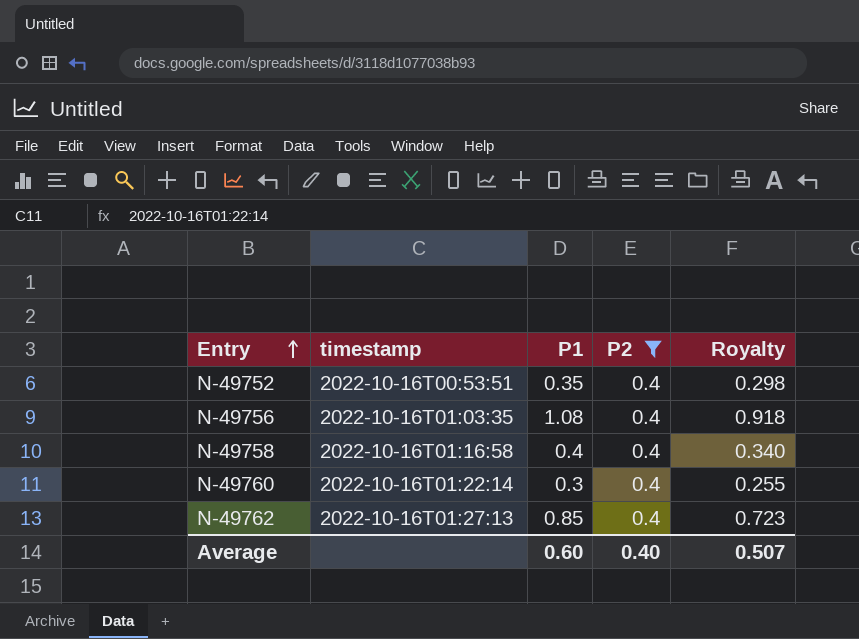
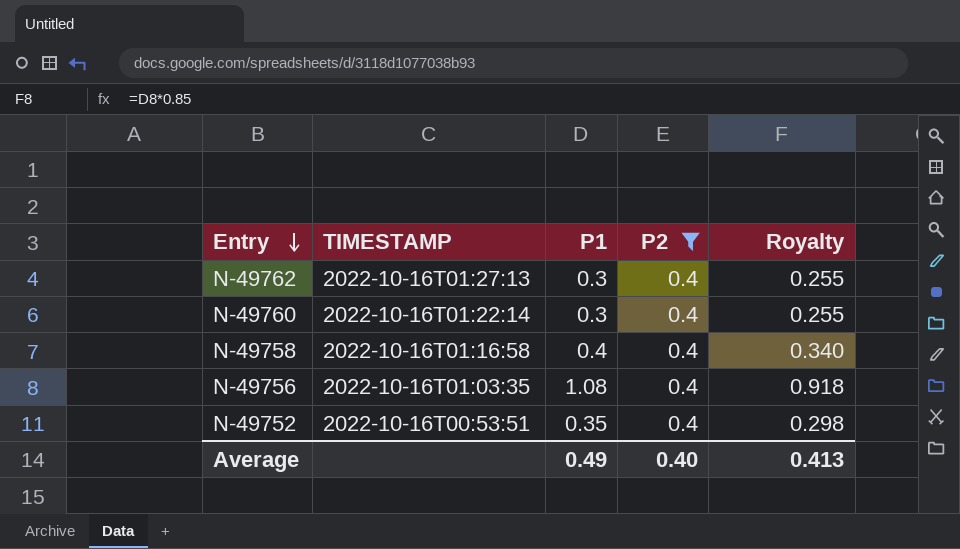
row order: Entry ascending -> Entry descending
column name: timestamp -> TIMESTAMP
N-49762 | P1: 0.85 -> 0.3
N-49762 | Royalty: 0.723 -> 0.255
Average | P1: 0.60 -> 0.49
Average | Royalty: 0.507 -> 0.413

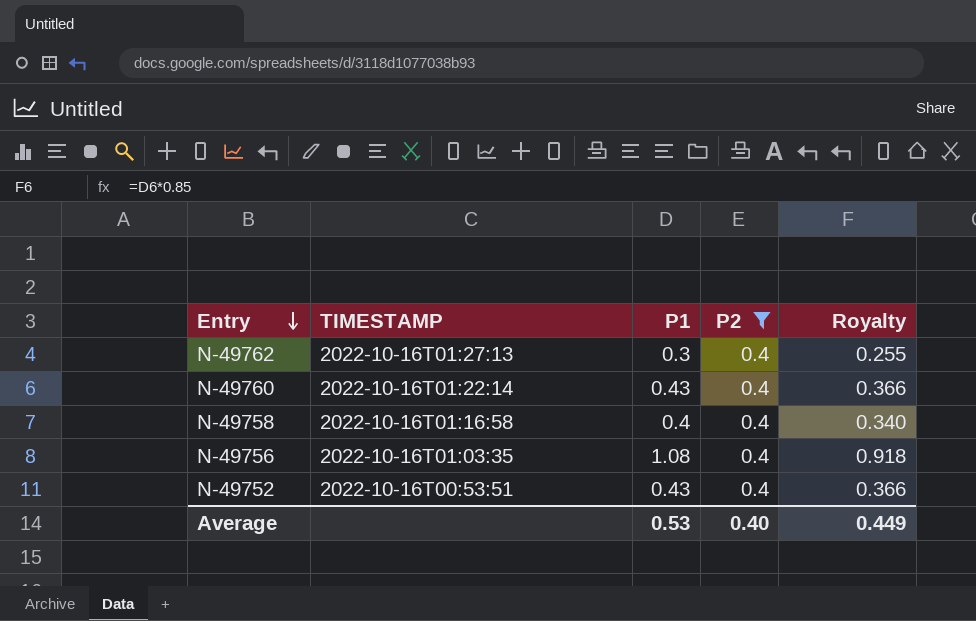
N-49760 | P1: 0.3 -> 0.43
N-49760 | Royalty: 0.255 -> 0.366
N-49752 | P1: 0.35 -> 0.43
N-49752 | Royalty: 0.298 -> 0.366
Average | P1: 0.49 -> 0.53
Average | Royalty: 0.413 -> 0.449

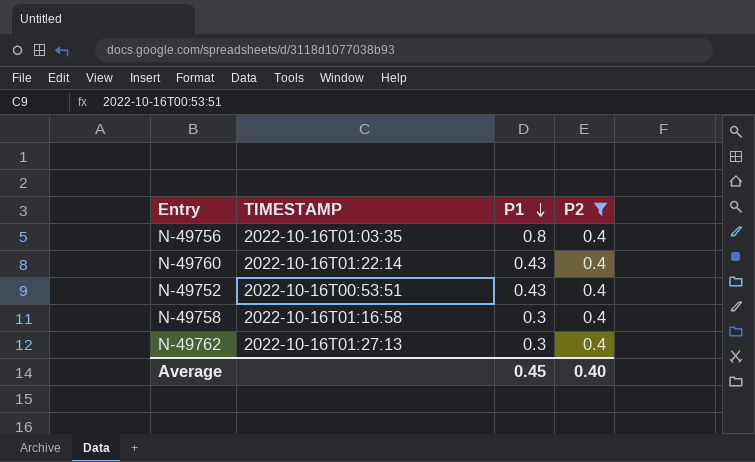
row order: Entry descending -> P1 descending
column Royalty | formula: [P1] * 0.85 -> none
N-49756 | P1: 1.08 -> 0.8
N-49758 | P1: 0.4 -> 0.3
Average | P1: 0.53 -> 0.45

